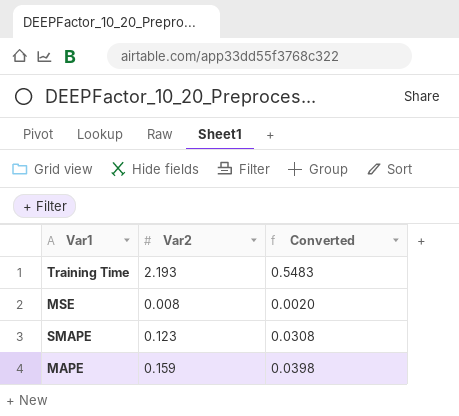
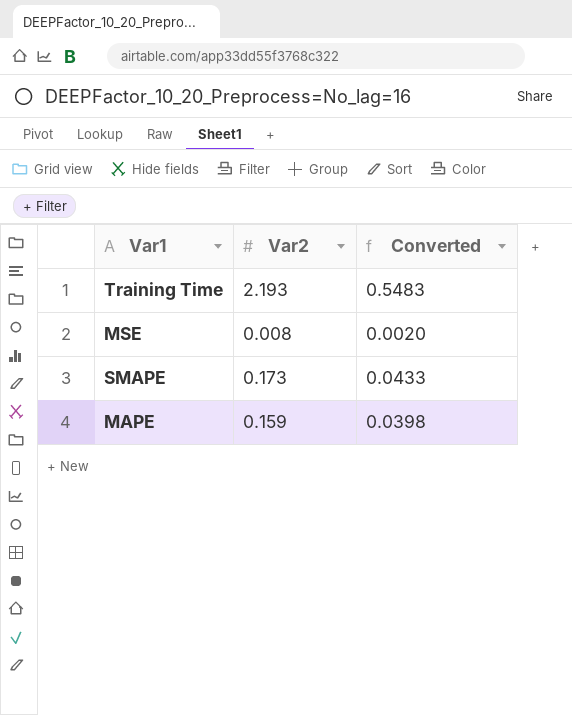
SMAPE | Var2: 0.123 -> 0.173
SMAPE | Converted: 0.0308 -> 0.0433

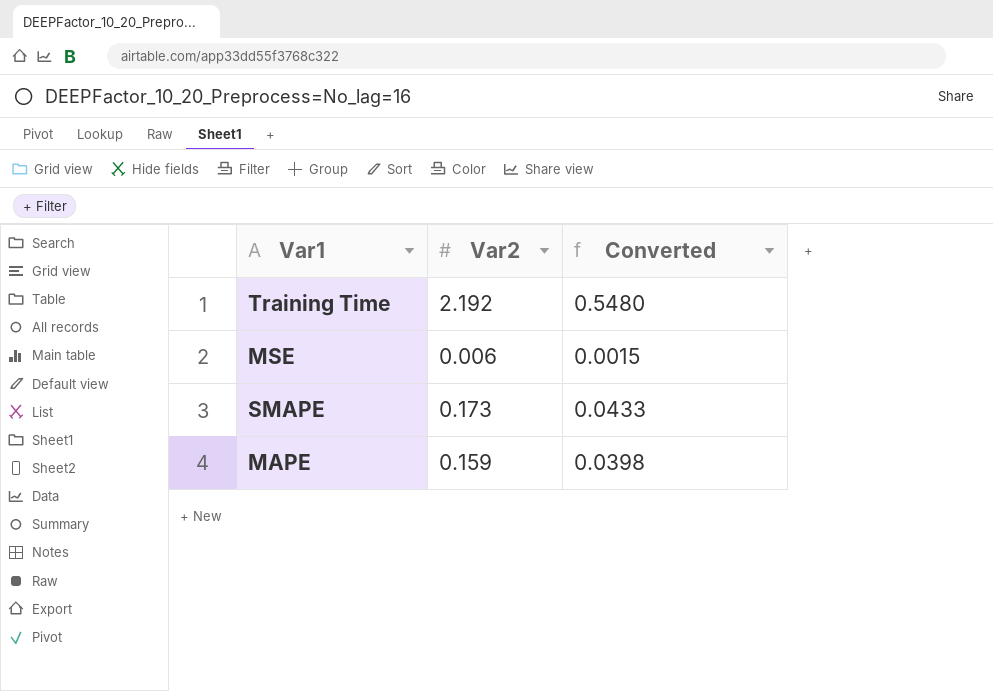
Training Time | Var2: 2.193 -> 2.192
Training Time | Converted: 0.5483 -> 0.5480
MSE | Var2: 0.008 -> 0.006
MSE | Converted: 0.0020 -> 0.0015

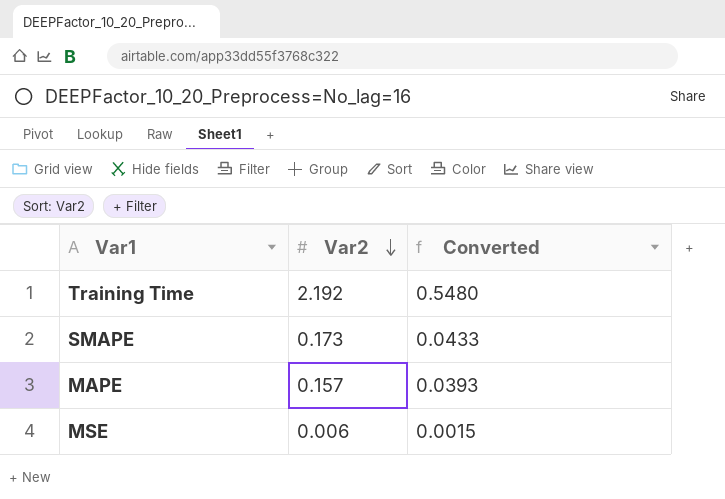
row order: none -> Var2 descending
MAPE | Var2: 0.159 -> 0.157
MAPE | Converted: 0.0398 -> 0.0393

